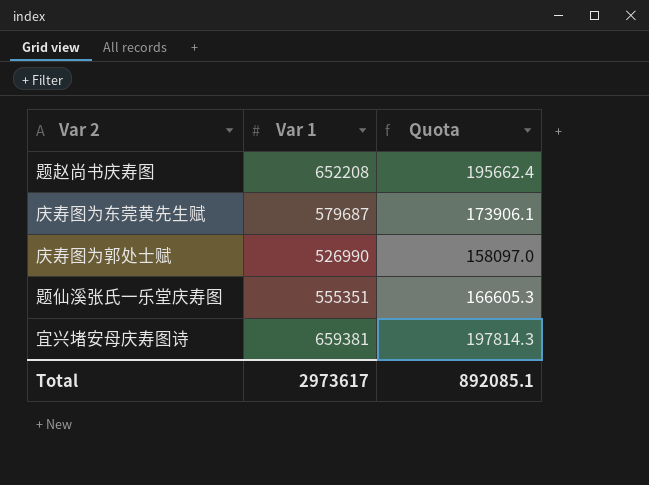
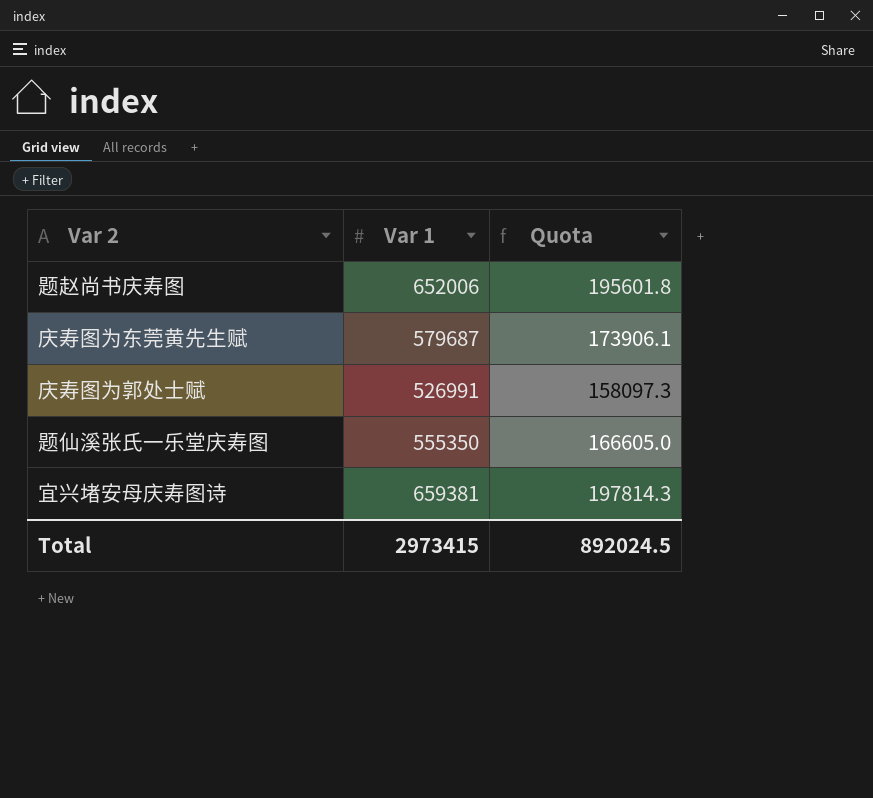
题赵尚书庆寿图 | Var 1: 652208 -> 652006
题赵尚书庆寿图 | Quota: 195662.4 -> 195601.8
庆寿图为郭处士赋 | Var 1: 526990 -> 526991
庆寿图为郭处士赋 | Quota: 158097.0 -> 158097.3
题仙溪张氏一乐堂庆寿图 | Var 1: 555351 -> 555350
题仙溪张氏一乐堂庆寿图 | Quota: 166605.3 -> 166605.0
Total | Var 1: 2973617 -> 2973415
Total | Quota: 892085.1 -> 892024.5

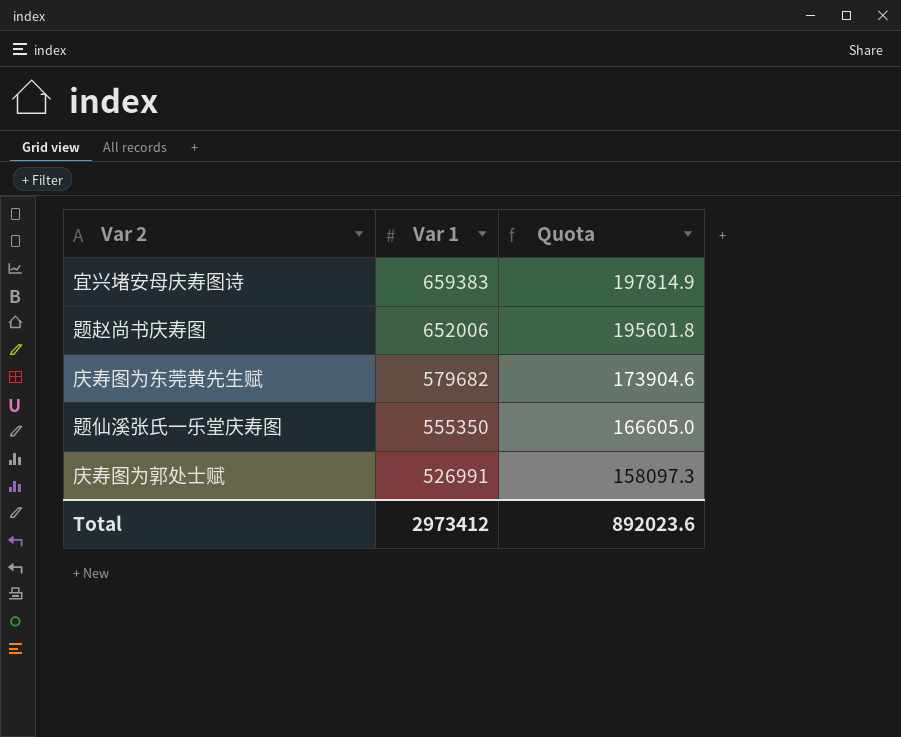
row order: none -> Var 1 descending
宜兴堵安母庆寿图诗 | Var 1: 659381 -> 659383
宜兴堵安母庆寿图诗 | Quota: 197814.3 -> 197814.9
庆寿图为东莞黄先生赋 | Var 1: 579687 -> 579682
庆寿图为东莞黄先生赋 | Quota: 173906.1 -> 173904.6
Total | Var 1: 2973415 -> 2973412
Total | Quota: 892024.5 -> 892023.6

